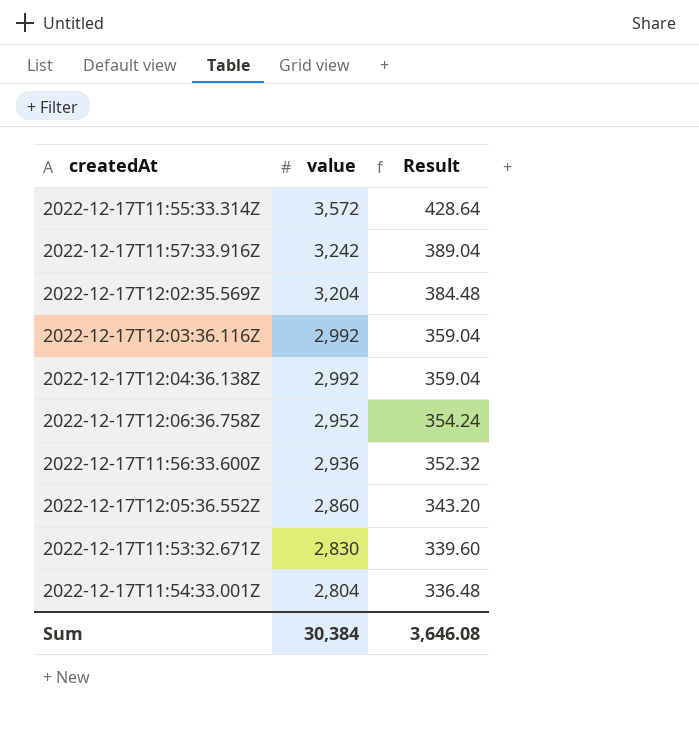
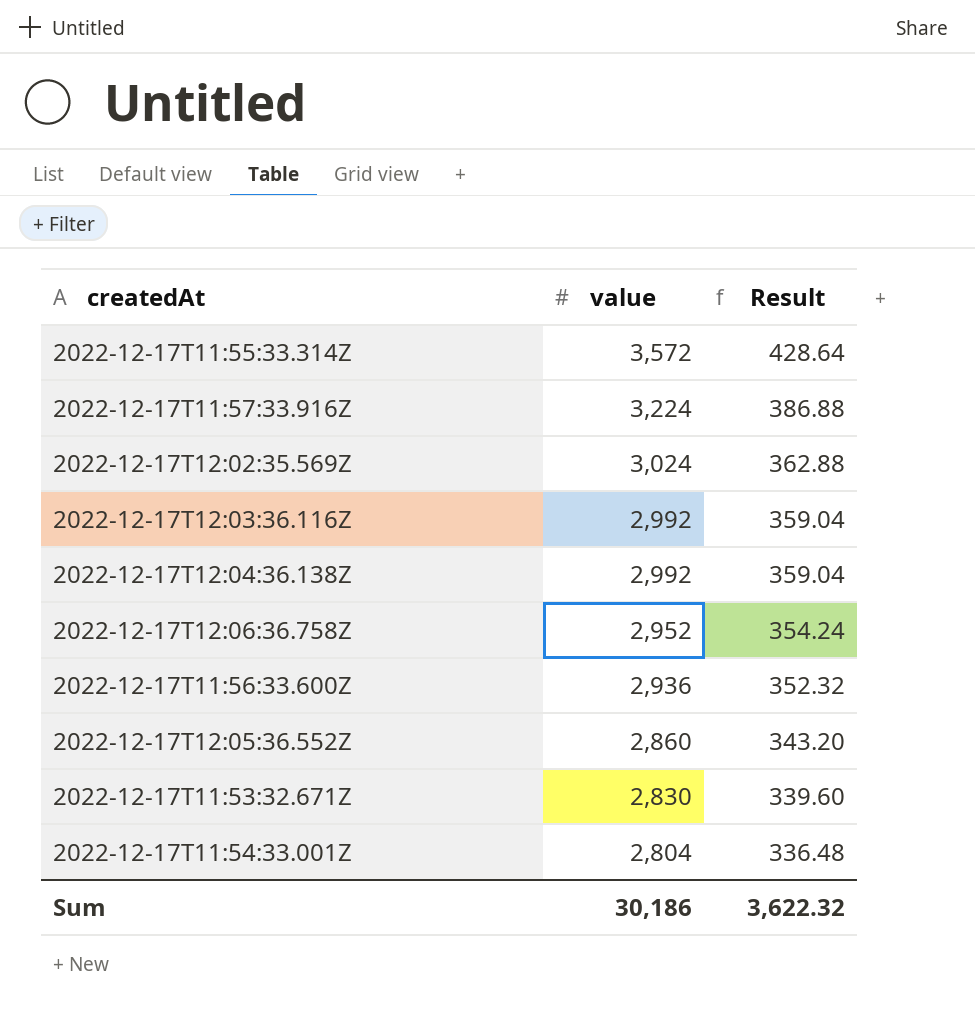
2022-12-17T11:57:33.916Z | value: 3,242 -> 3,224
2022-12-17T11:57:33.916Z | Result: 389.04 -> 386.88
2022-12-17T12:02:35.569Z | value: 3,204 -> 3,024
2022-12-17T12:02:35.569Z | Result: 384.48 -> 362.88
Sum | value: 30,384 -> 30,186
Sum | Result: 3,646.08 -> 3,622.32

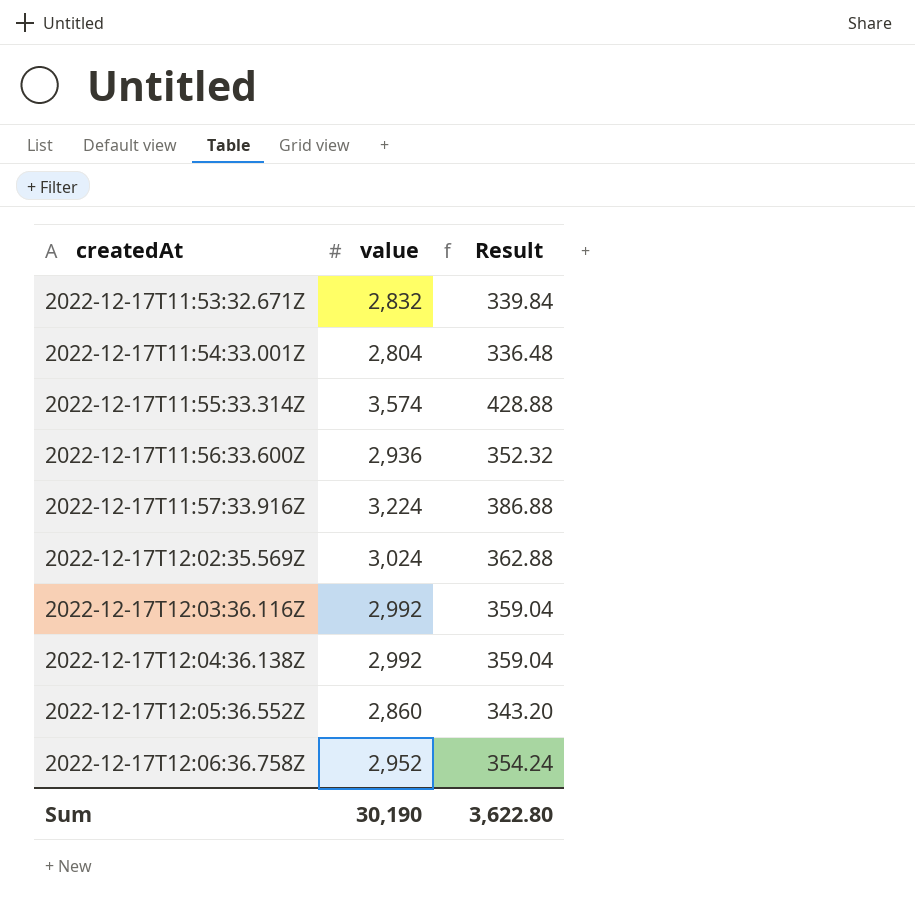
row order: value descending -> createdAt ascending
2022-12-17T11:53:32.671Z | value: 2,830 -> 2,832
2022-12-17T11:53:32.671Z | Result: 339.60 -> 339.84
2022-12-17T11:55:33.314Z | value: 3,572 -> 3,574
2022-12-17T11:55:33.314Z | Result: 428.64 -> 428.88
Sum | value: 30,186 -> 30,190
Sum | Result: 3,622.32 -> 3,622.80

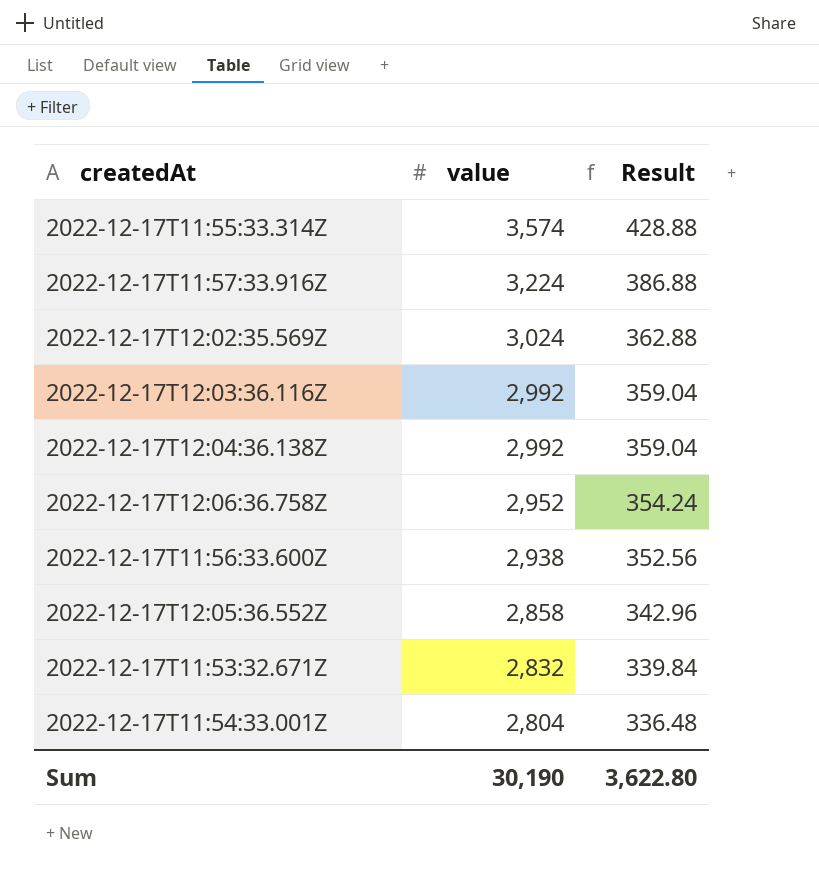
row order: createdAt ascending -> value descending
2022-12-17T11:56:33.600Z | value: 2,936 -> 2,938
2022-12-17T11:56:33.600Z | Result: 352.32 -> 352.56
2022-12-17T12:05:36.552Z | value: 2,860 -> 2,858
2022-12-17T12:05:36.552Z | Result: 343.20 -> 342.96

